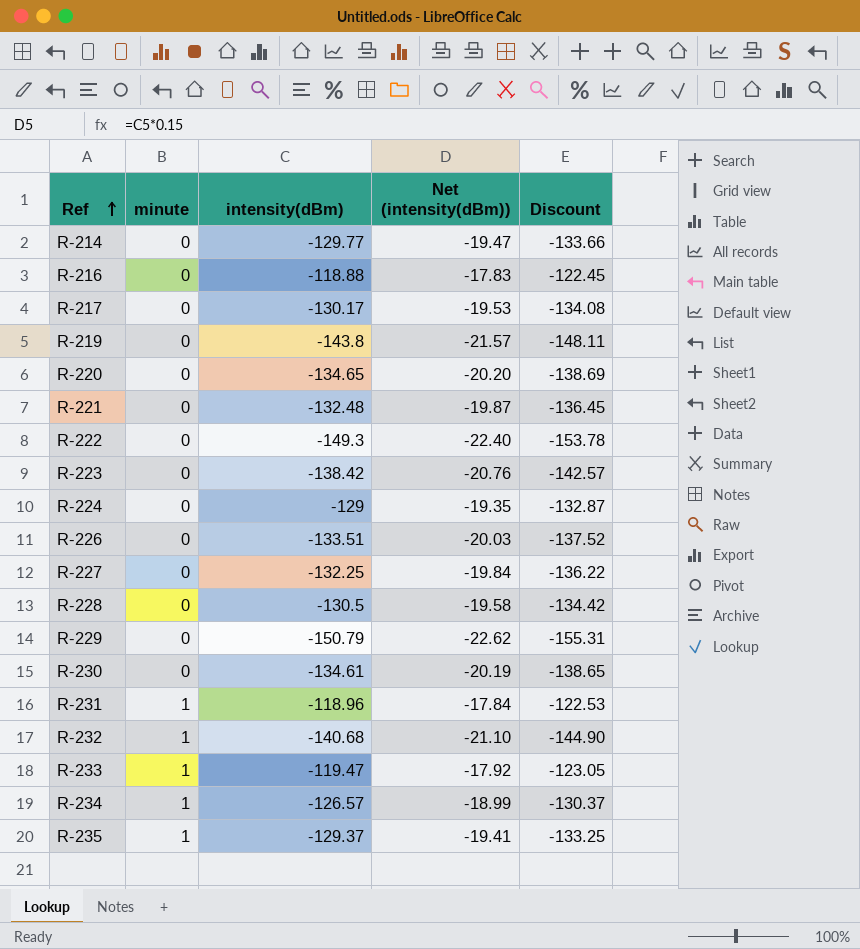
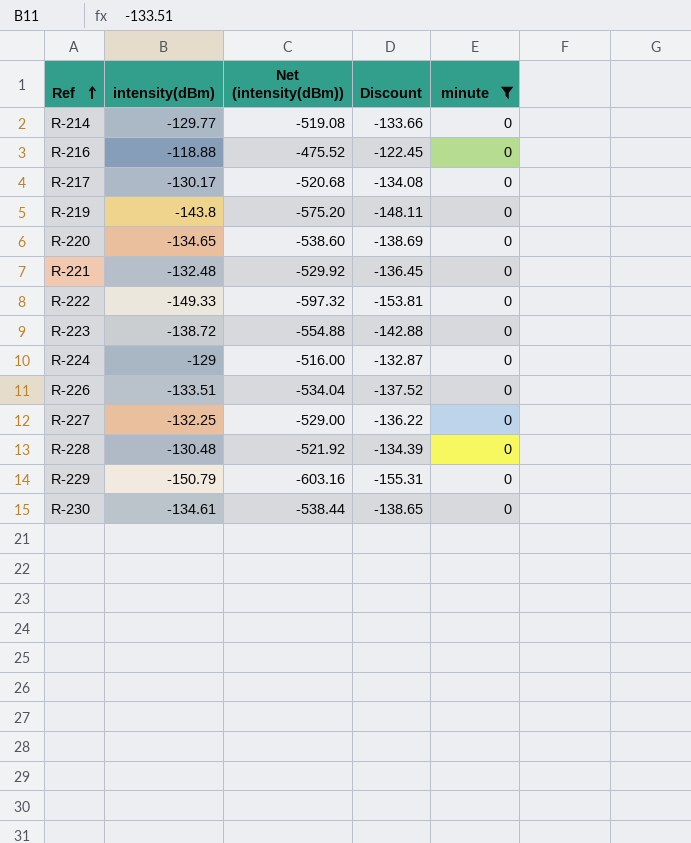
filter: none -> minute = 0
column Net (intensity(dBm)) | formula: [intensity(dBm)] * 0.15 -> [intensity(dBm)] * 4
column minute | position: 2 -> 5
R-222 | intensity(dBm): -149.3 -> -149.33
R-222 | Discount: -153.78 -> -153.81
R-223 | intensity(dBm): -138.42 -> -138.72
R-223 | Discount: -142.57 -> -142.88
R-228 | intensity(dBm): -130.5 -> -130.48
R-228 | Discount: -134.42 -> -134.39

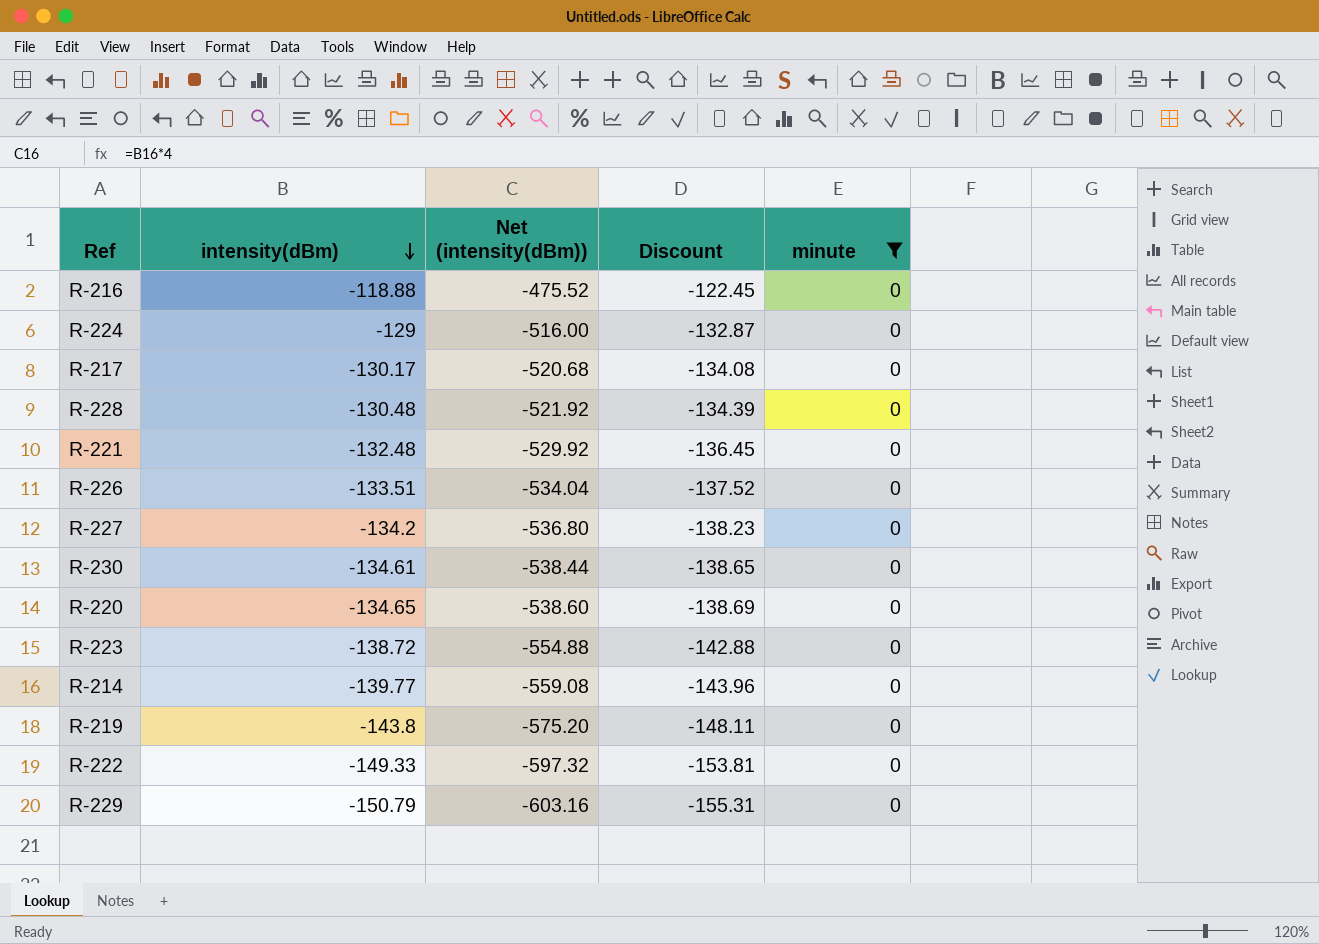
row order: Ref ascending -> intensity(dBm) descending
R-227 | intensity(dBm): -132.25 -> -134.2
R-227 | Net (intensity(dBm)): -529.00 -> -536.80
R-227 | Discount: -136.22 -> -138.23
R-214 | intensity(dBm): -129.77 -> -139.77
R-214 | Net (intensity(dBm)): -519.08 -> -559.08
R-214 | Discount: -133.66 -> -143.96

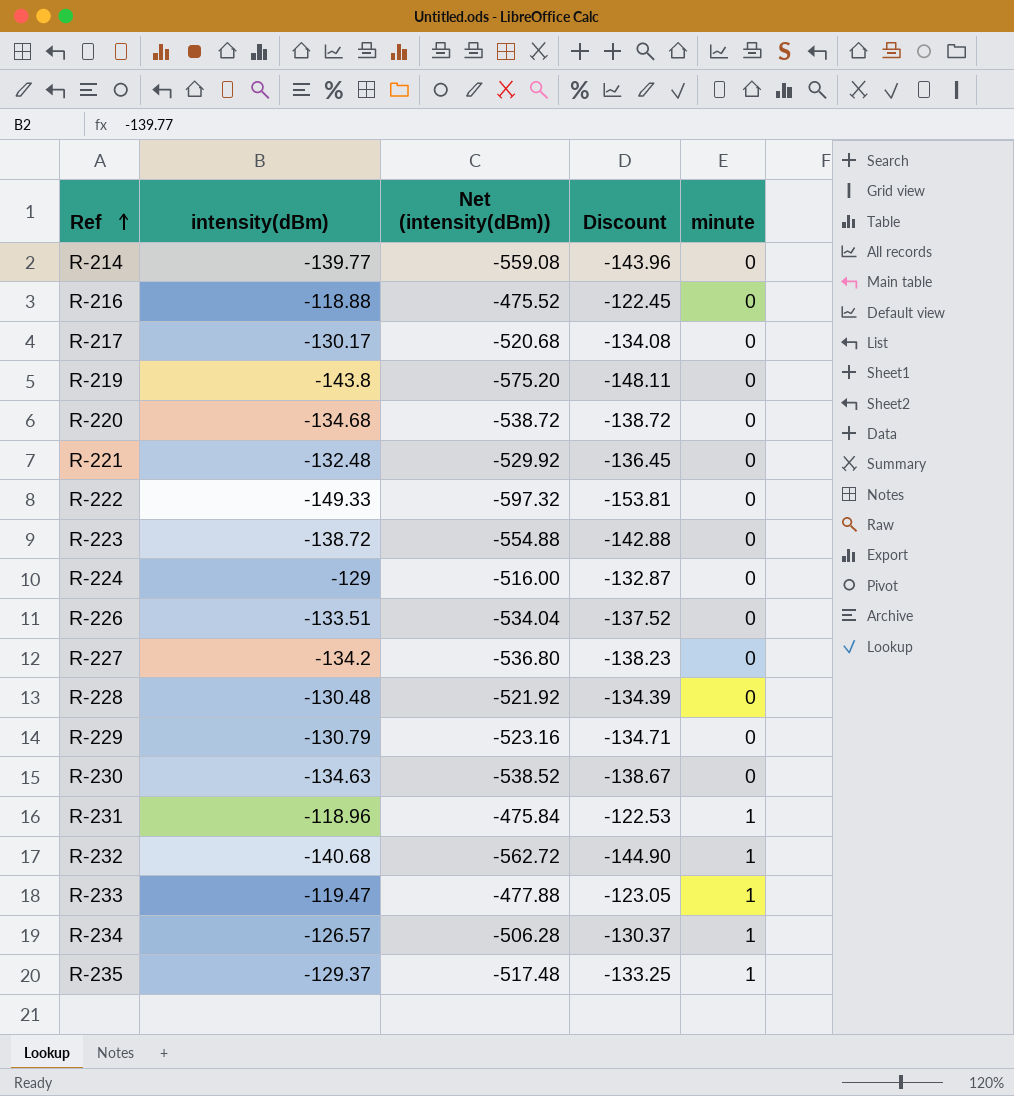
filter: minute = 0 -> none
row order: intensity(dBm) descending -> Ref ascending
R-220 | intensity(dBm): -134.65 -> -134.68
R-220 | Net (intensity(dBm)): -538.60 -> -538.72
R-220 | Discount: -138.69 -> -138.72
R-229 | intensity(dBm): -150.79 -> -130.79
R-229 | Net (intensity(dBm)): -603.16 -> -523.16
R-229 | Discount: -155.31 -> -134.71
R-230 | intensity(dBm): -134.61 -> -134.63
R-230 | Net (intensity(dBm)): -538.44 -> -538.52
R-230 | Discount: -138.65 -> -138.67

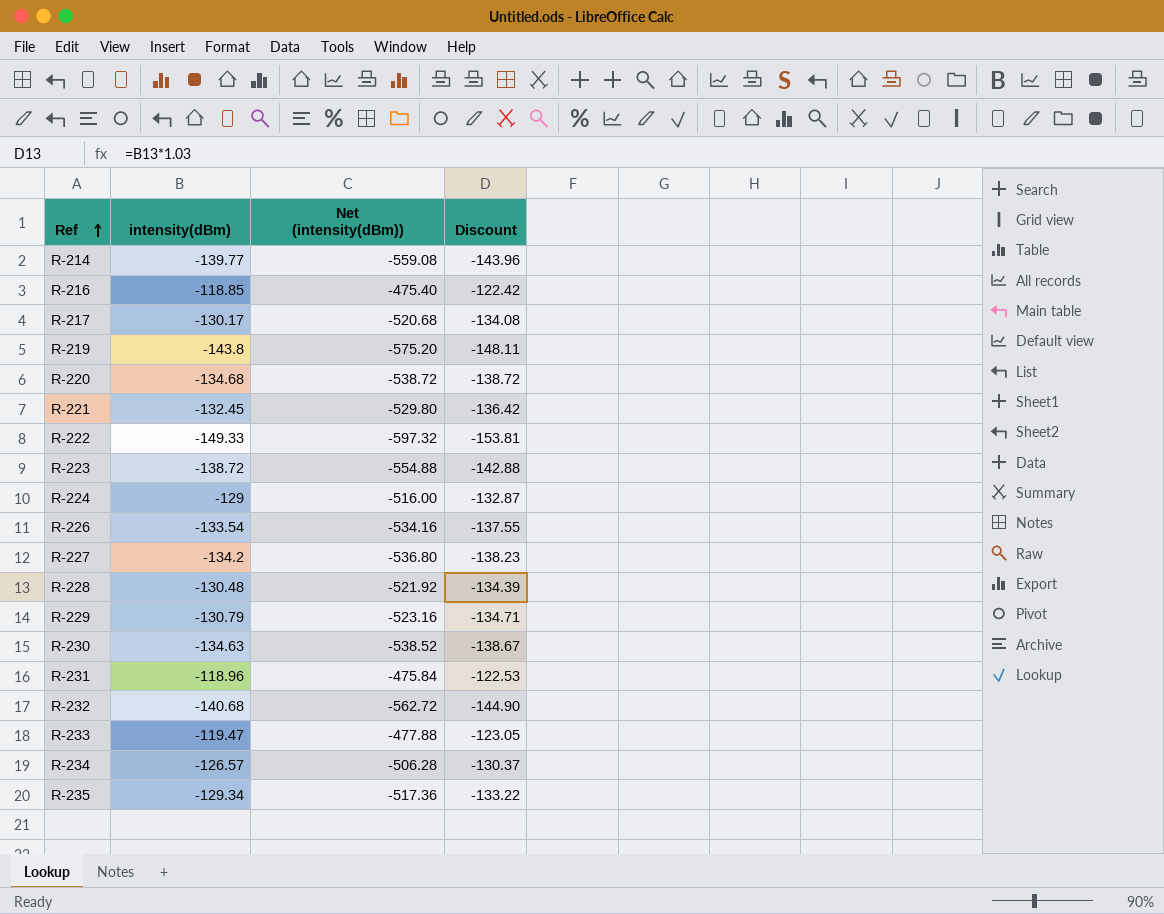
column minute | position: 5 -> none
R-216 | intensity(dBm): -118.88 -> -118.85
R-216 | Net (intensity(dBm)): -475.52 -> -475.40
R-216 | Discount: -122.45 -> -122.42
R-221 | intensity(dBm): -132.48 -> -132.45
R-221 | Net (intensity(dBm)): -529.92 -> -529.80
R-221 | Discount: -136.45 -> -136.42
R-226 | intensity(dBm): -133.51 -> -133.54
R-226 | Net (intensity(dBm)): -534.04 -> -534.16
R-226 | Discount: -137.52 -> -137.55
R-235 | intensity(dBm): -129.37 -> -129.34
R-235 | Net (intensity(dBm)): -517.48 -> -517.36
R-235 | Discount: -133.25 -> -133.22

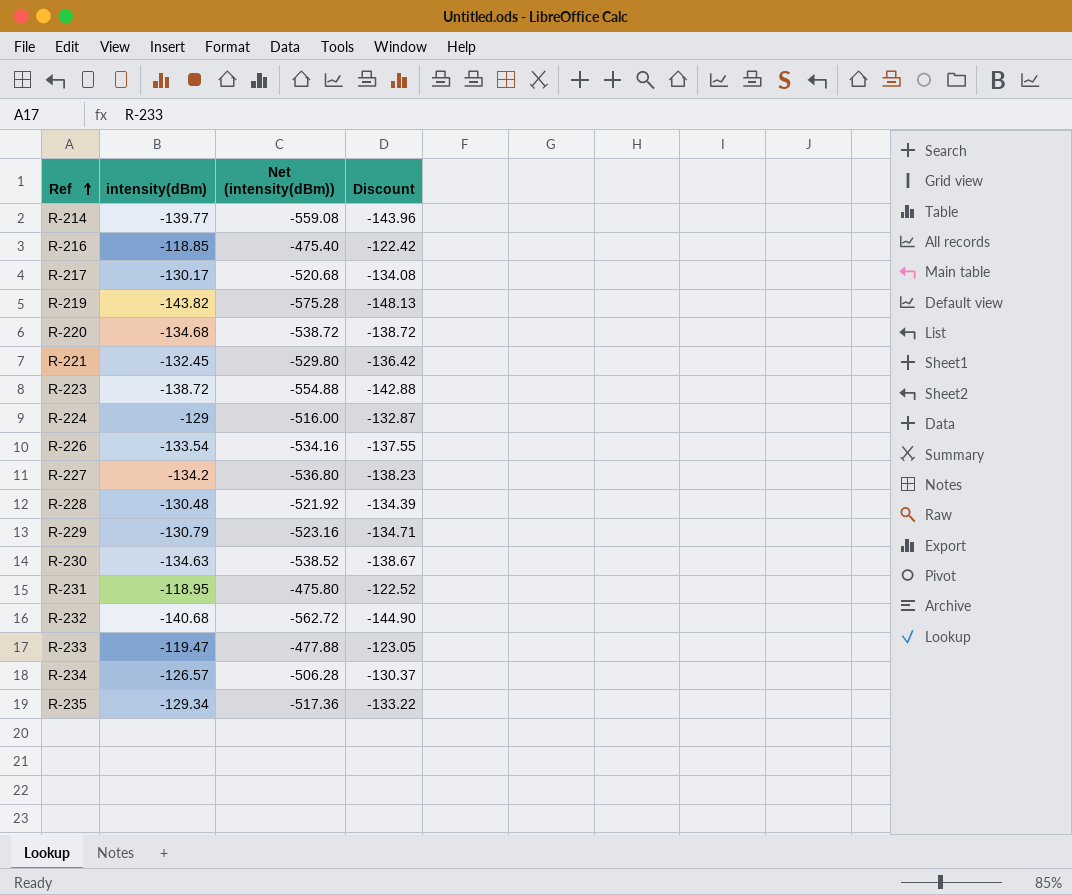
row R-222: -149.33 | -597.32 | -153.81 -> none
R-219 | intensity(dBm): -143.8 -> -143.82
R-219 | Net (intensity(dBm)): -575.20 -> -575.28
R-219 | Discount: -148.11 -> -148.13
R-231 | intensity(dBm): -118.96 -> -118.95
R-231 | Net (intensity(dBm)): -475.84 -> -475.80
R-231 | Discount: -122.53 -> -122.52

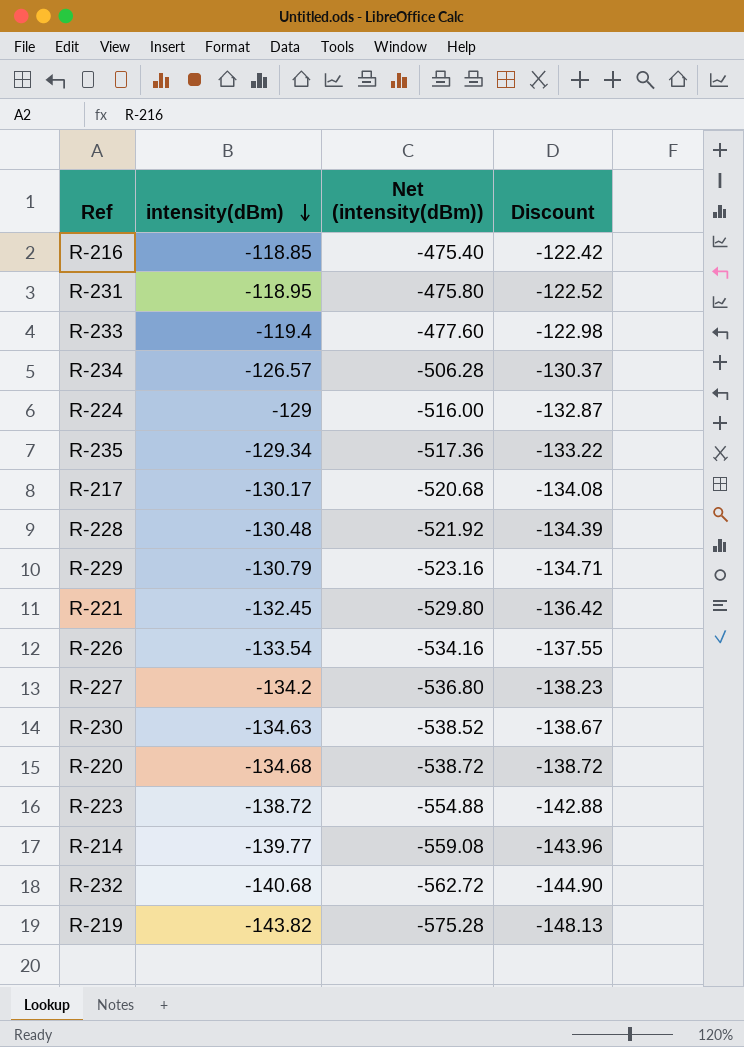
row order: Ref ascending -> intensity(dBm) descending
R-233 | intensity(dBm): -119.47 -> -119.4
R-233 | Net (intensity(dBm)): -477.88 -> -477.60
R-233 | Discount: -123.05 -> -122.98

